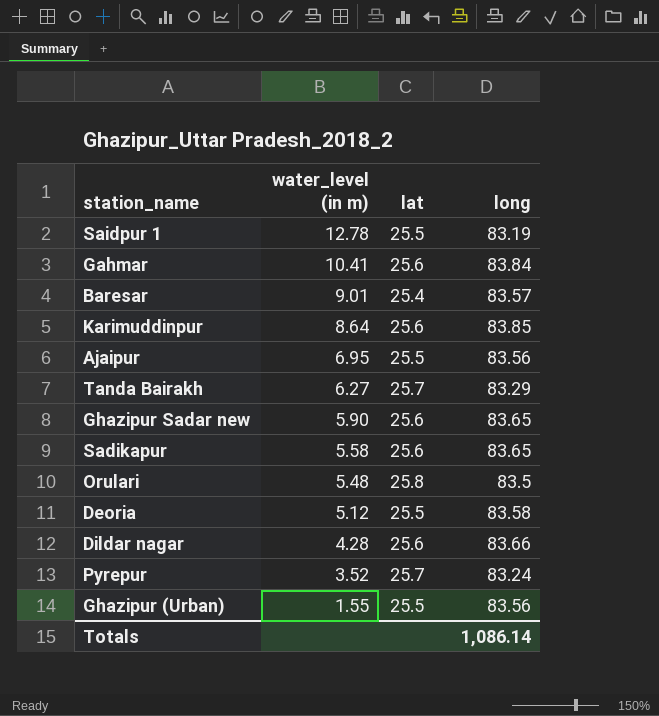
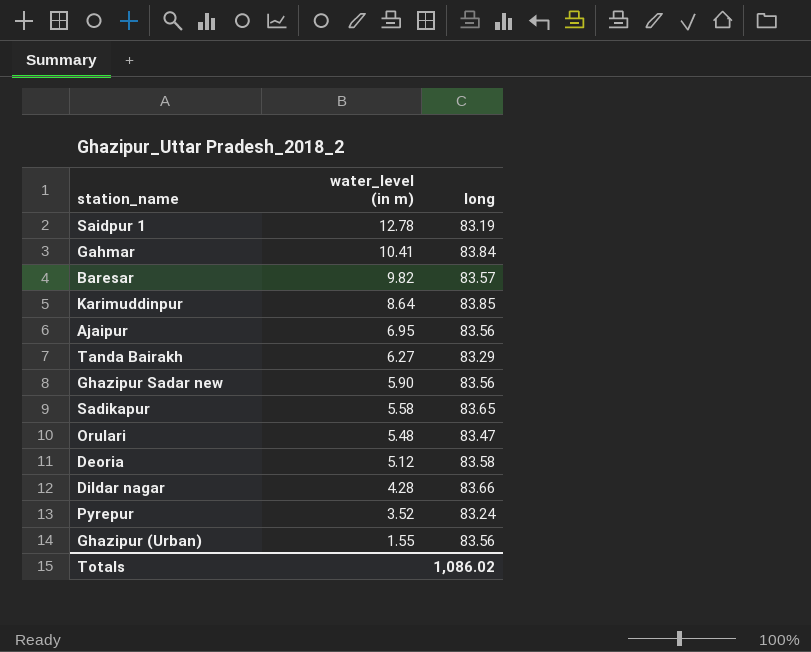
column lat | position: 3 -> none
Baresar | water_level (in m): 9.01 -> 9.82
Ghazipur Sadar new | long: 83.65 -> 83.56
Orulari | long: 83.5 -> 83.47
Totals | long: 1,086.14 -> 1,086.02

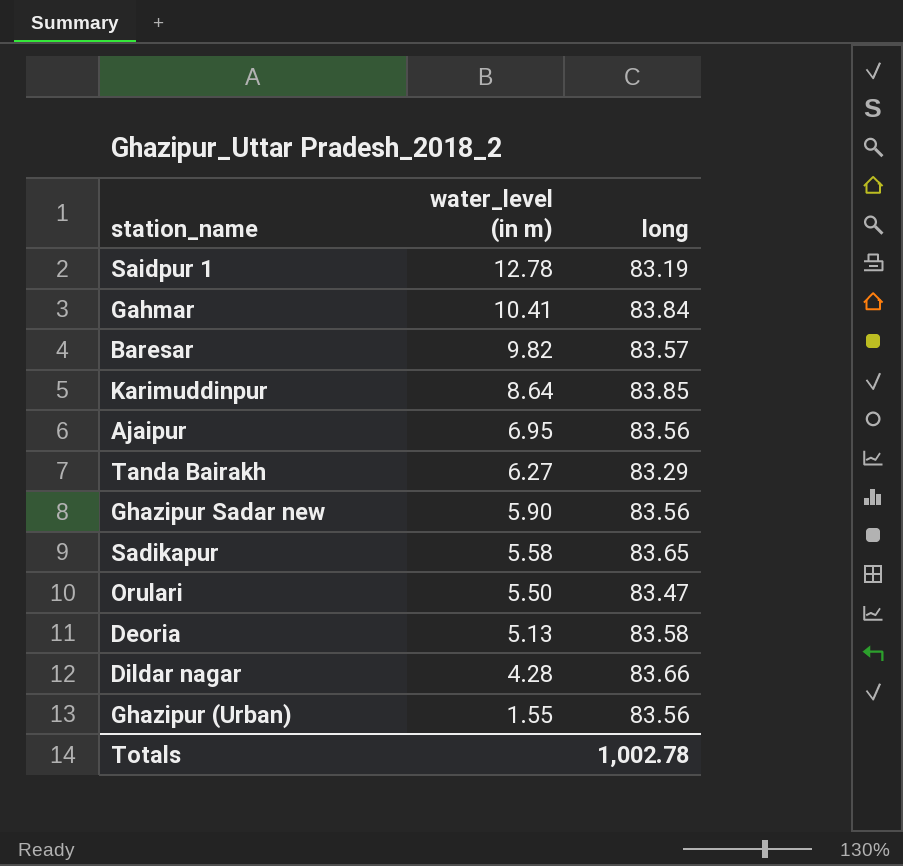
row Pyrepur: 3.52 | 83.24 -> none
Orulari | water_level (in m): 5.48 -> 5.50
Deoria | water_level (in m): 5.12 -> 5.13
Totals | long: 1,086.02 -> 1,002.78

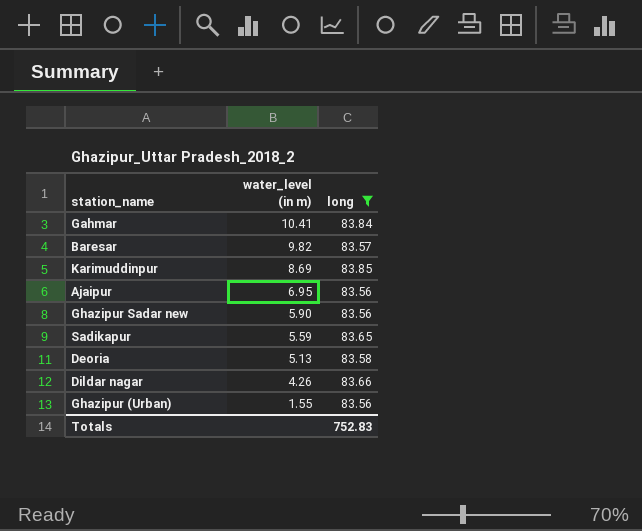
filter: none -> long >= 83.56
Karimuddinpur | water_level (in m): 8.64 -> 8.69
Sadikapur | water_level (in m): 5.58 -> 5.59
Dildar nagar | water_level (in m): 4.28 -> 4.26
Totals | long: 1,002.78 -> 752.83

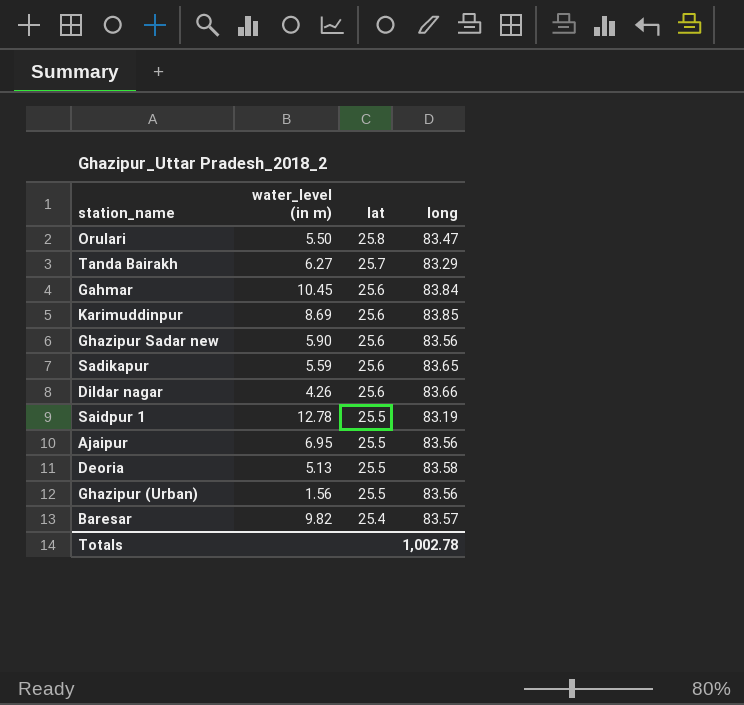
filter: long >= 83.56 -> none
row order: water_level (in m) descending -> lat descending
column lat | position: none -> 3
Gahmar | water_level (in m): 10.41 -> 10.45
Ghazipur (Urban) | water_level (in m): 1.55 -> 1.56
Totals | long: 752.83 -> 1,002.78

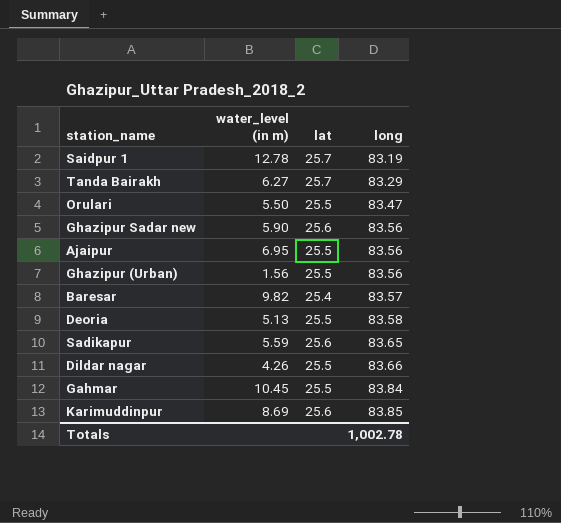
row order: lat descending -> long ascending
Saidpur 1 | lat: 25.5 -> 25.7
Orulari | lat: 25.8 -> 25.5
Dildar nagar | lat: 25.6 -> 25.5
Gahmar | lat: 25.6 -> 25.5

